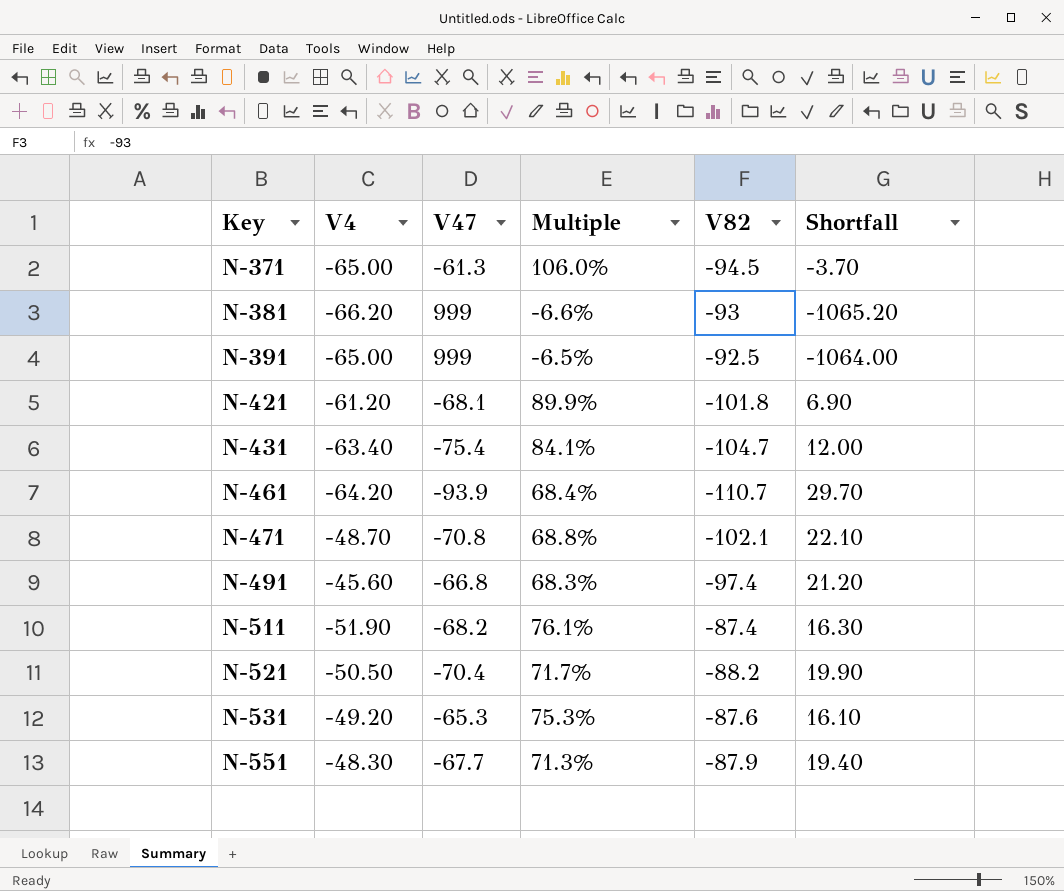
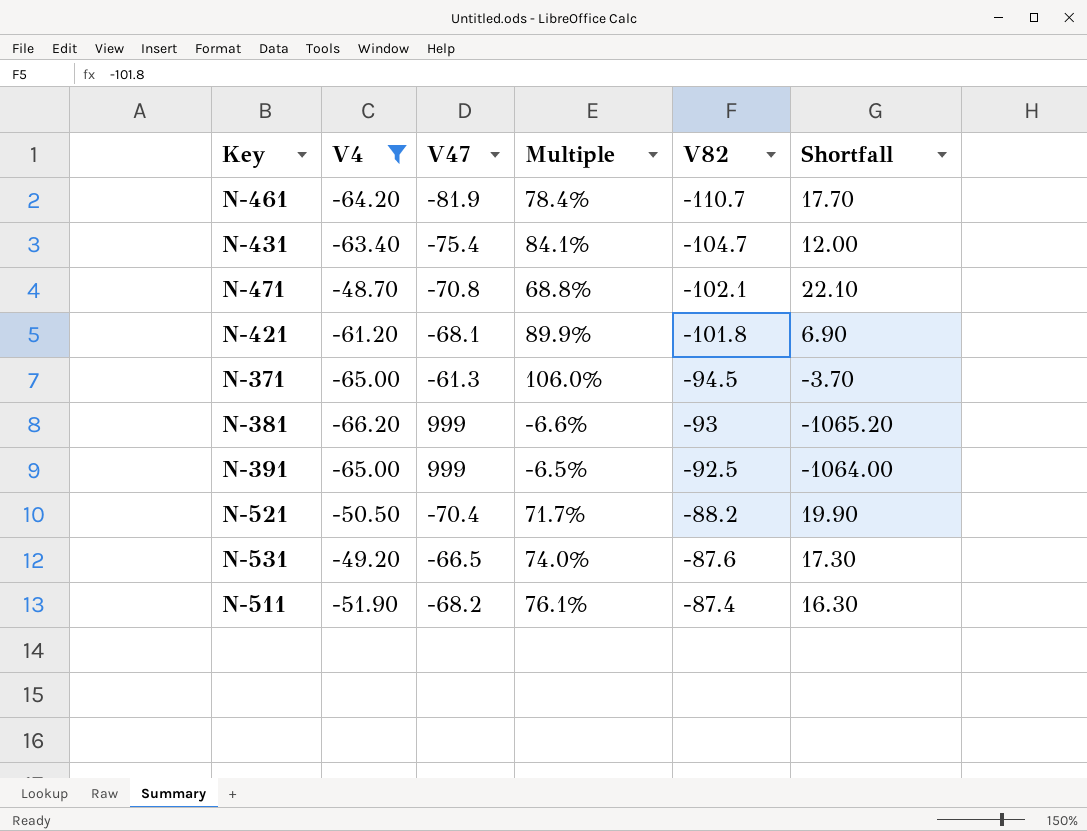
filter: none -> V4 <= -48.70
row order: Key ascending -> V82 ascending
N-461 | V47: -93.9 -> -81.9
N-461 | Multiple: 68.4% -> 78.4%
N-461 | Shortfall: 29.70 -> 17.70
N-531 | V47: -65.3 -> -66.5
N-531 | Multiple: 75.3% -> 74.0%
N-531 | Shortfall: 16.10 -> 17.30

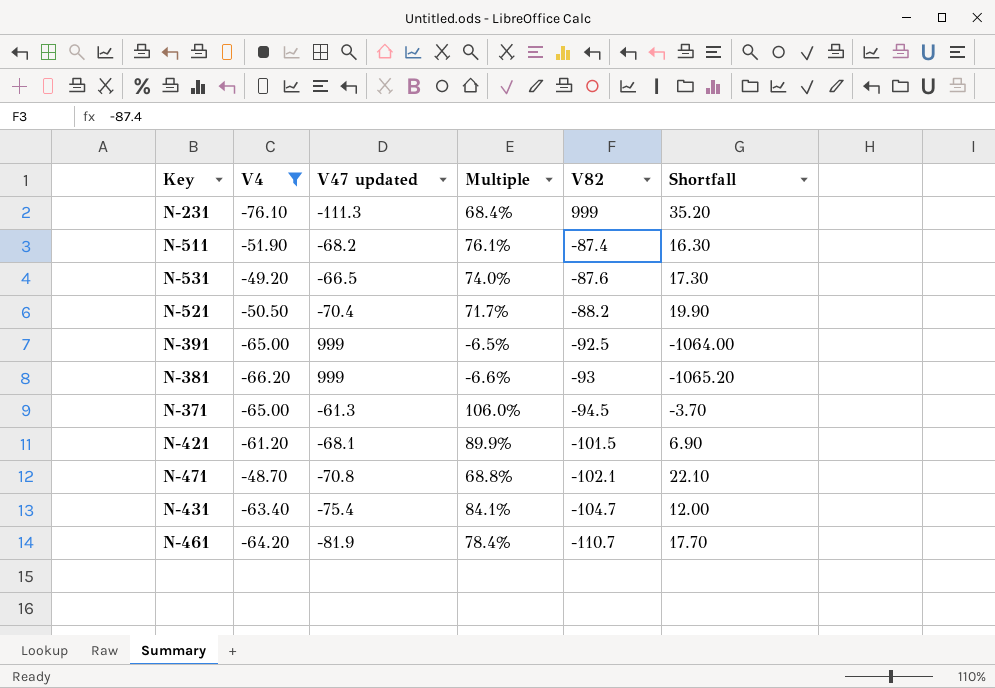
row order: V82 ascending -> V82 descending
column name: V47 -> V47 updated
row N-231: none -> -76.10 | -111.3 | 68.4% | 999 | 35.20
N-421 | V82: -101.8 -> -101.5

